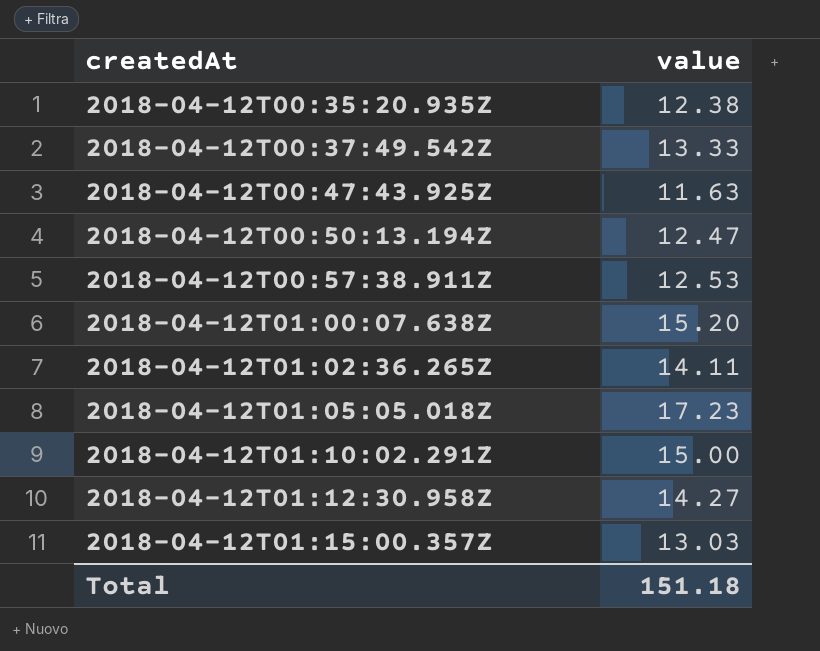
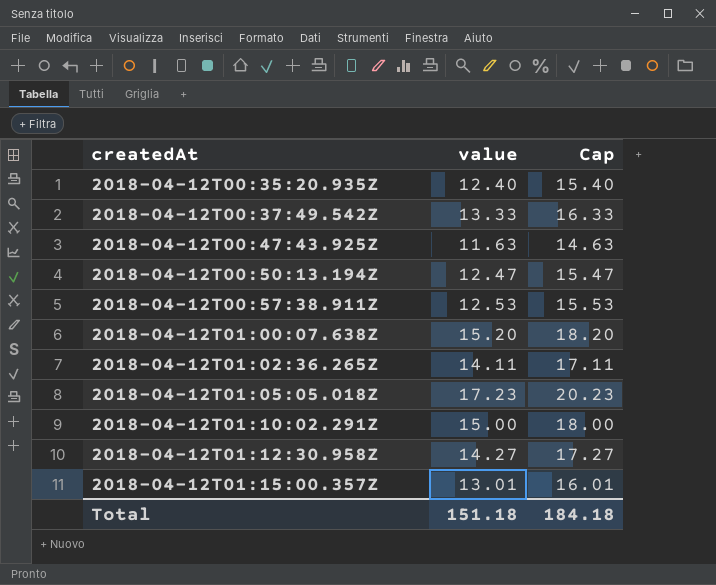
column Cap | formula: none -> [value] + 3
2018-04-12T00:35:20.935Z | value: 12.38 -> 12.40
2018-04-12T01:15:00.357Z | value: 13.03 -> 13.01

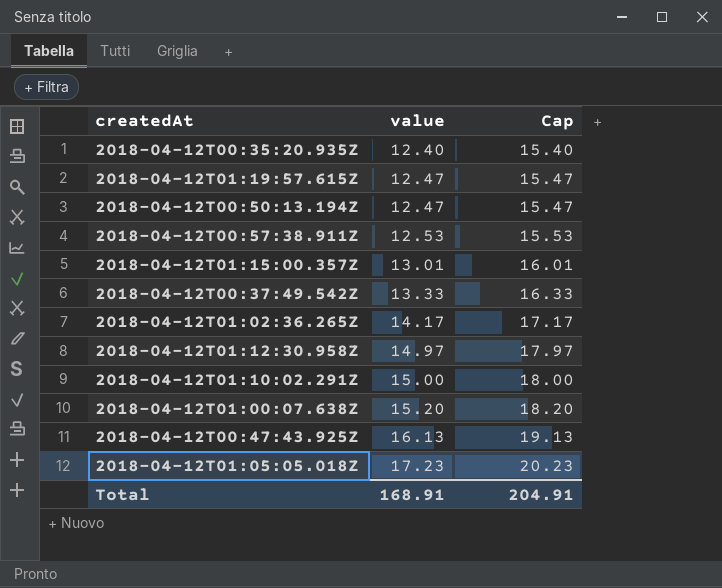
row order: createdAt ascending -> value ascending
row 2018-04-12T01:19:57.615Z: none -> 12.47 | 15.47
2018-04-12T01:02:36.265Z | value: 14.11 -> 14.17
2018-04-12T01:02:36.265Z | Cap: 17.11 -> 17.17
2018-04-12T01:12:30.958Z | value: 14.27 -> 14.97
2018-04-12T01:12:30.958Z | Cap: 17.27 -> 17.97
2018-04-12T00:47:43.925Z | value: 11.63 -> 16.13
2018-04-12T00:47:43.925Z | Cap: 14.63 -> 19.13
Total | value: 151.18 -> 168.91
Total | Cap: 184.18 -> 204.91

